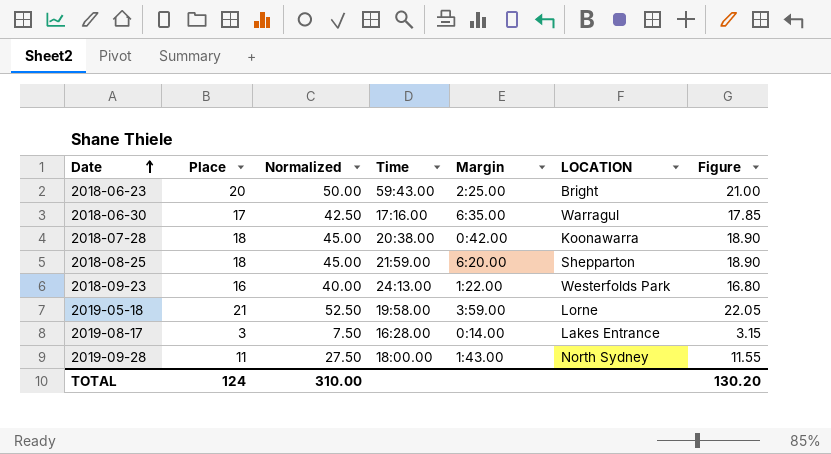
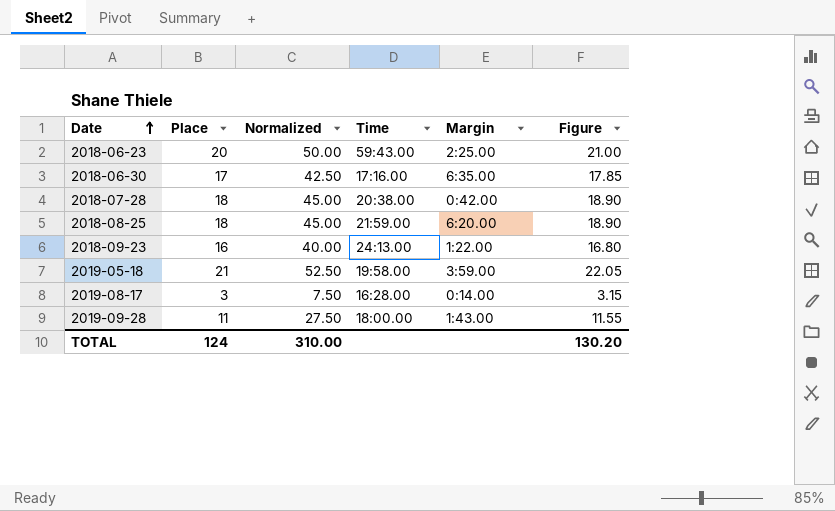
column LOCATION | position: 6 -> none

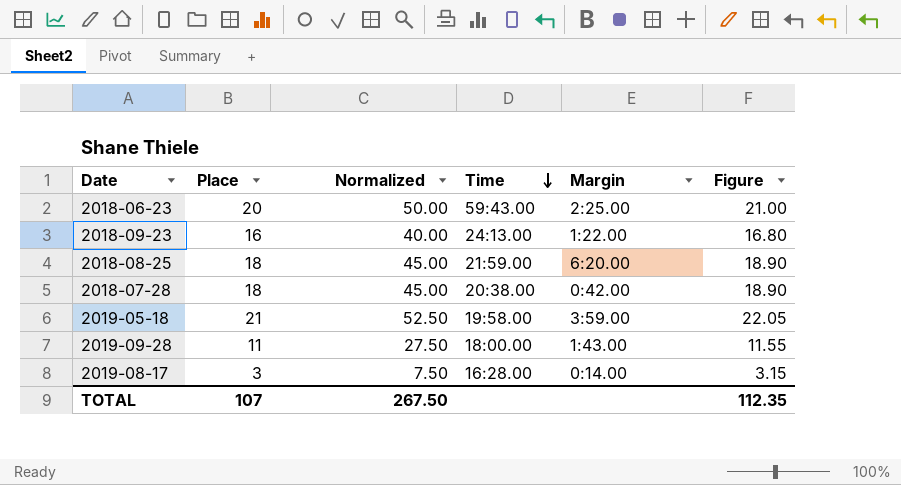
row order: Date ascending -> Time descending
row 2018-06-30: 17 | 42.50 | 17:16.00 | 6:35.00 | 17.85 -> none
TOTAL | Place: 124 -> 107
TOTAL | Normalized: 310.00 -> 267.50
TOTAL | Figure: 130.20 -> 112.35

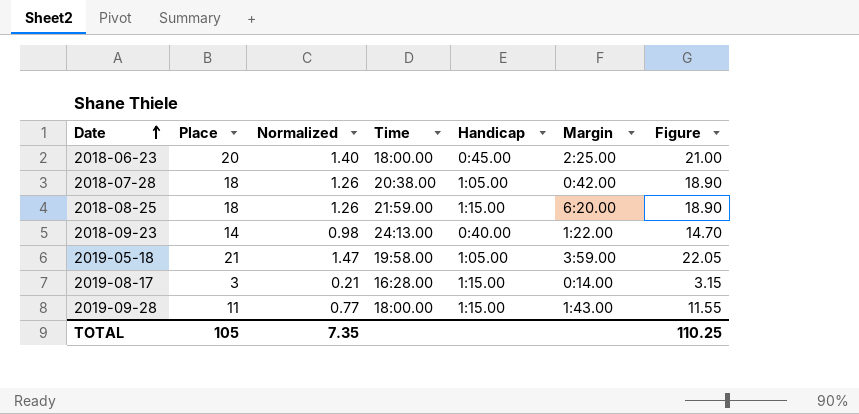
row order: Time descending -> Date ascending
column Normalized | formula: [Place] * 2.5 -> [Place] * 0.07
column Handicap | position: none -> 5
2018-06-23 | Time: 59:43.00 -> 18:00.00
2018-09-23 | Place: 16 -> 14
2018-09-23 | Figure: 16.80 -> 14.70
TOTAL | Place: 107 -> 105
TOTAL | Normalized: 267.50 -> 7.35
TOTAL | Figure: 112.35 -> 110.25

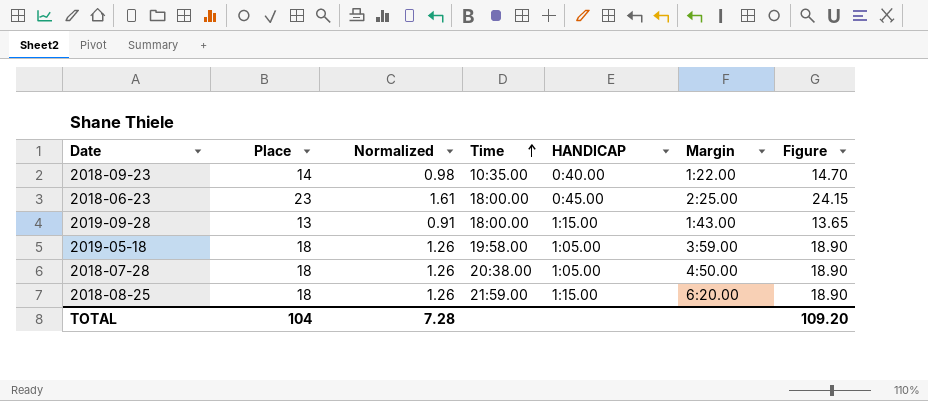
row order: Date ascending -> Time ascending
column name: Handicap -> HANDICAP
row 2019-08-17: 3 | 0.21 | 16:28.00 | 1:15.00 | 0:14.00 | 3.15 -> none
2018-09-23 | Time: 24:13.00 -> 10:35.00
2018-06-23 | Place: 20 -> 23
2018-06-23 | Normalized: 1.40 -> 1.61
2018-06-23 | Figure: 21.00 -> 24.15
2019-09-28 | Place: 11 -> 13
2019-09-28 | Normalized: 0.77 -> 0.91
2019-09-28 | Figure: 11.55 -> 13.65
2019-05-18 | Place: 21 -> 18
2019-05-18 | Normalized: 1.47 -> 1.26
2019-05-18 | Figure: 22.05 -> 18.90
2018-07-28 | Margin: 0:42.00 -> 4:50.00
TOTAL | Place: 105 -> 104
TOTAL | Normalized: 7.35 -> 7.28
TOTAL | Figure: 110.25 -> 109.20

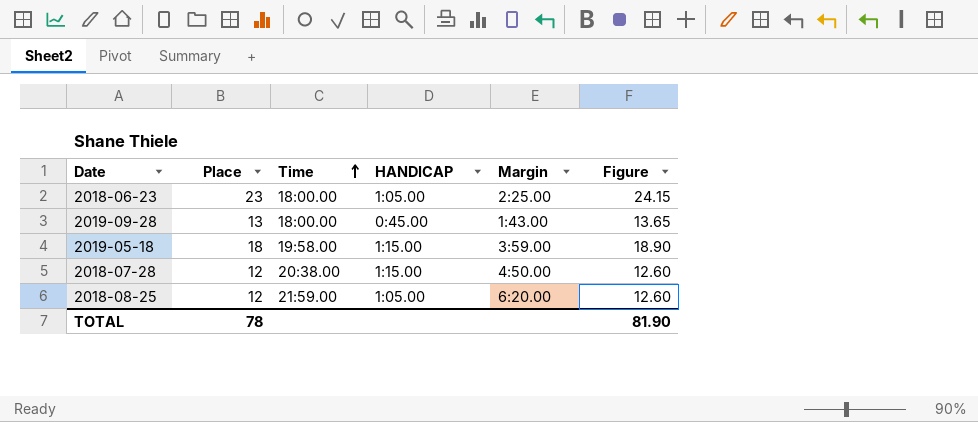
column Normalized | formula: [Place] * 0.07 -> none
row 2018-09-23: 14 | 0.98 | 10:35.00 | 0:40.00 | 1:22.00 | 14.70 -> none
2018-06-23 | HANDICAP: 0:45.00 -> 1:05.00
2019-09-28 | HANDICAP: 1:15.00 -> 0:45.00
2019-05-18 | HANDICAP: 1:05.00 -> 1:15.00
2018-07-28 | Place: 18 -> 12
2018-07-28 | HANDICAP: 1:05.00 -> 1:15.00
2018-07-28 | Figure: 18.90 -> 12.60
2018-08-25 | Place: 18 -> 12
2018-08-25 | HANDICAP: 1:15.00 -> 1:05.00
2018-08-25 | Figure: 18.90 -> 12.60
TOTAL | Place: 104 -> 78
TOTAL | Figure: 109.20 -> 81.90

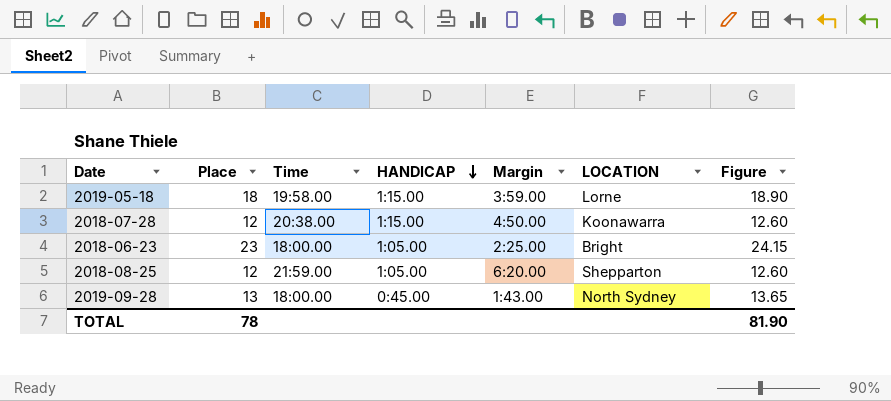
row order: Time ascending -> HANDICAP descending
column LOCATION | position: none -> 6

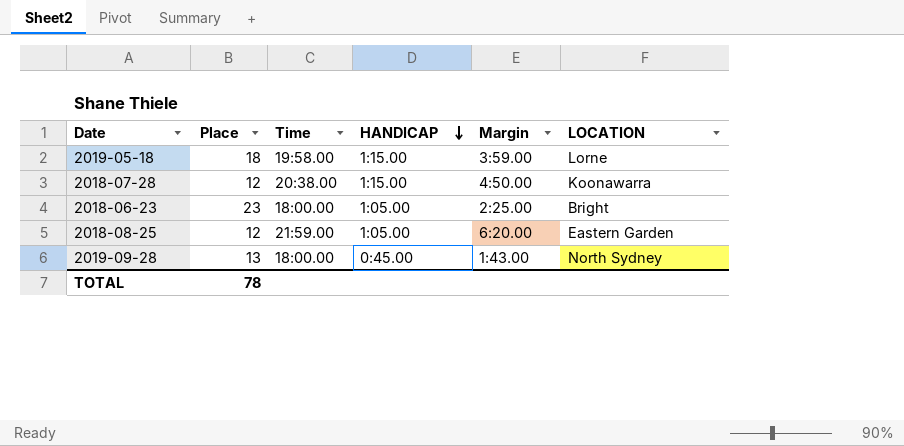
column Figure | formula: [Place] * 1.05 -> none
2018-08-25 | LOCATION: Shepparton -> Eastern Garden

